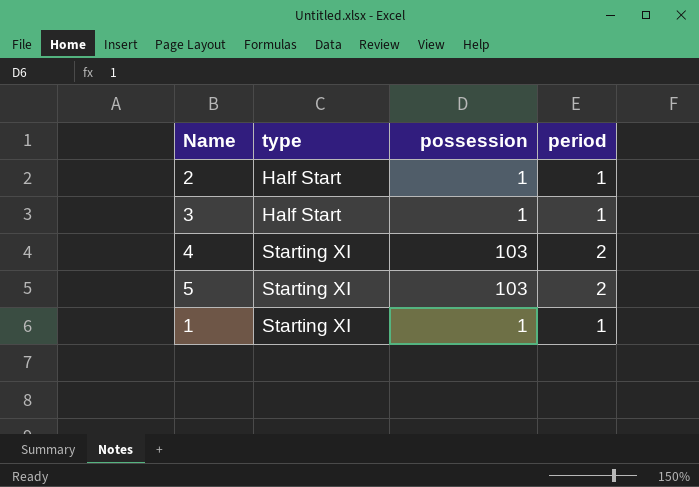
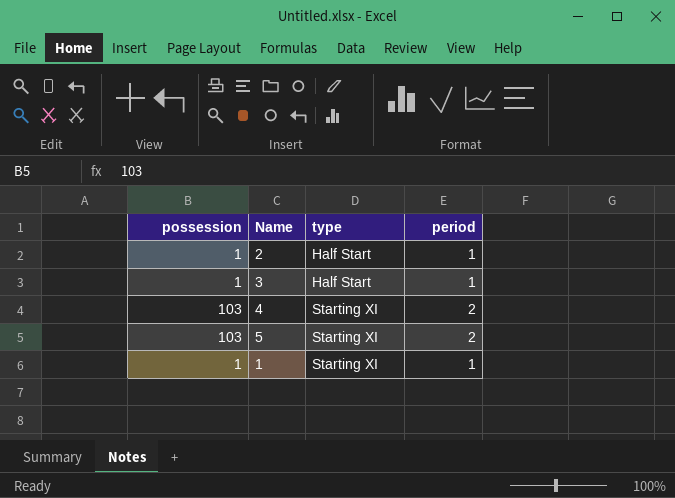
column possession | position: 3 -> 1

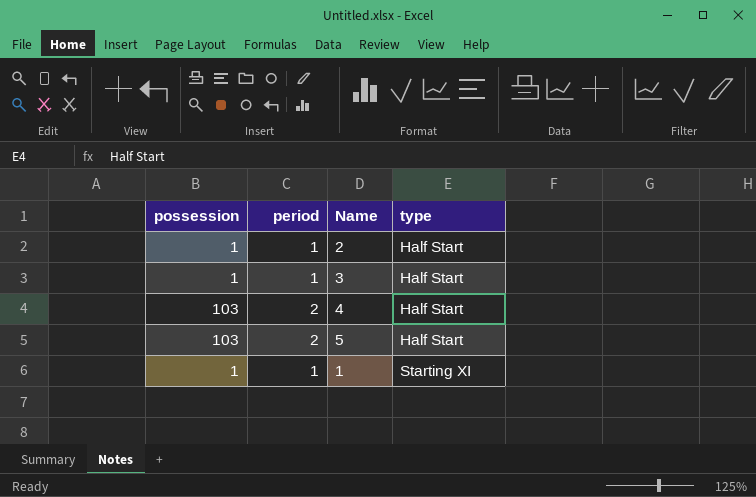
column period | position: 4 -> 2
4 | type: Starting XI -> Half Start
5 | type: Starting XI -> Half Start

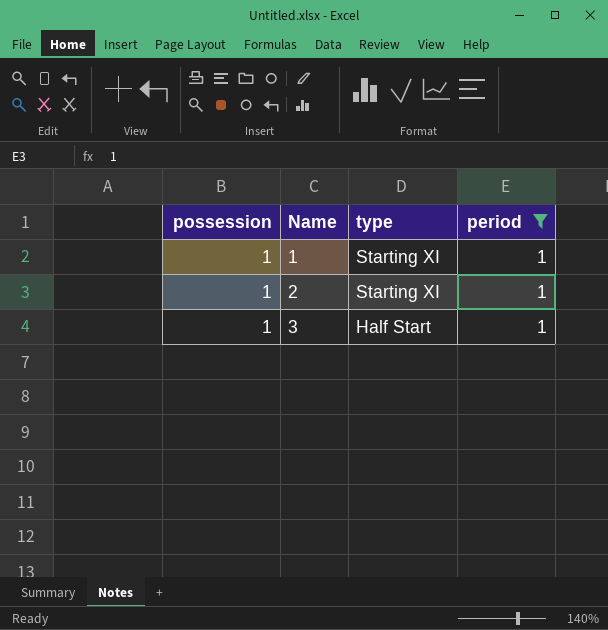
filter: none -> period = 1
row order: type ascending -> Name ascending
column period | position: 2 -> 4
2 | type: Half Start -> Starting XI

